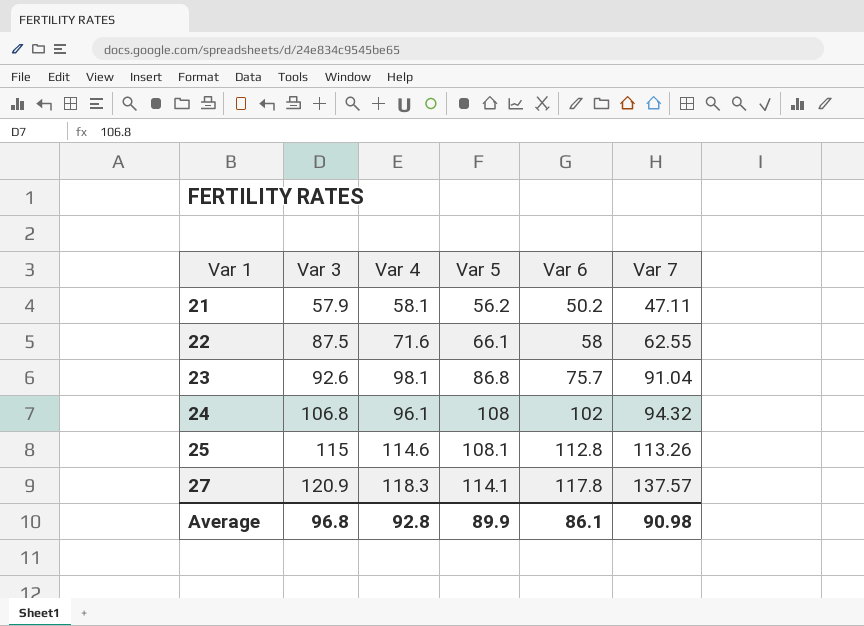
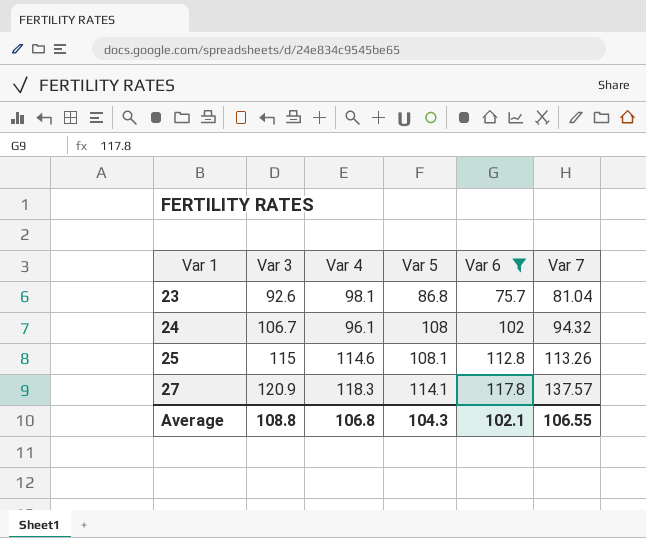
filter: none -> Var 6 >= 75.7
23 | Var 7: 91.04 -> 81.04
24 | Var 3: 106.8 -> 106.7
Average | Var 3: 96.8 -> 108.8
Average | Var 4: 92.8 -> 106.8
Average | Var 5: 89.9 -> 104.3
Average | Var 6: 86.1 -> 102.1
Average | Var 7: 90.98 -> 106.55

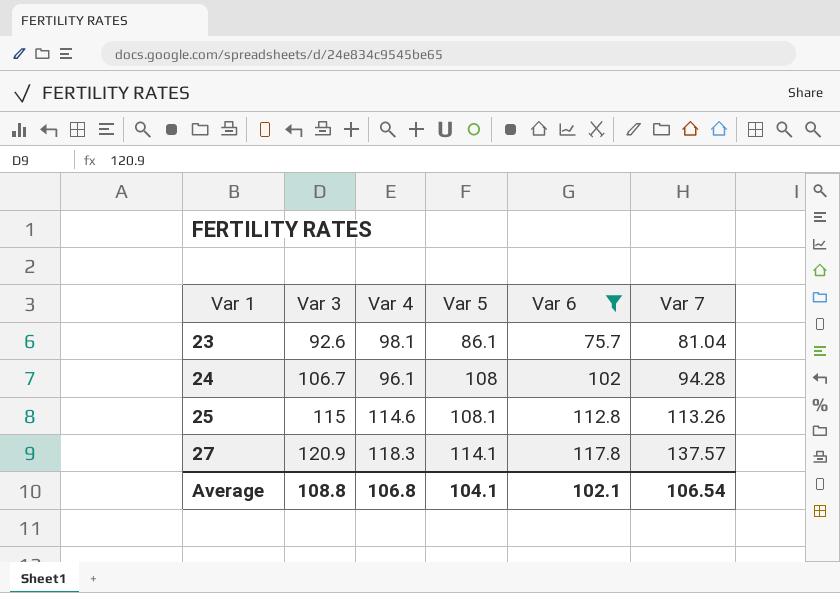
23 | Var 5: 86.8 -> 86.1
24 | Var 7: 94.32 -> 94.28
Average | Var 5: 104.3 -> 104.1
Average | Var 7: 106.55 -> 106.54

